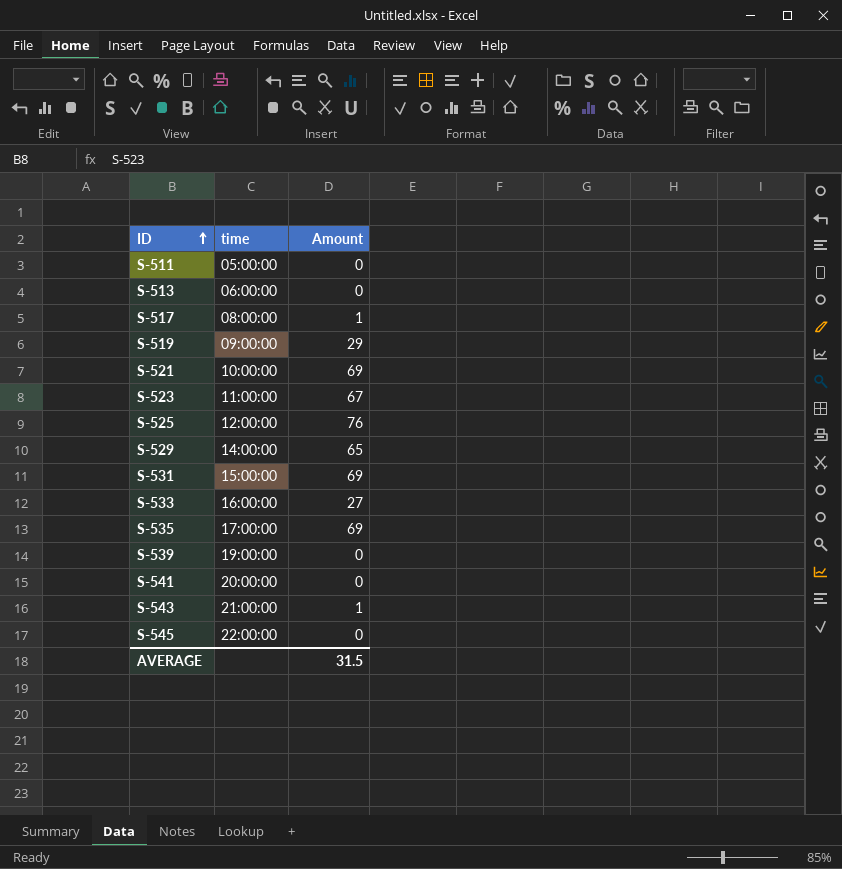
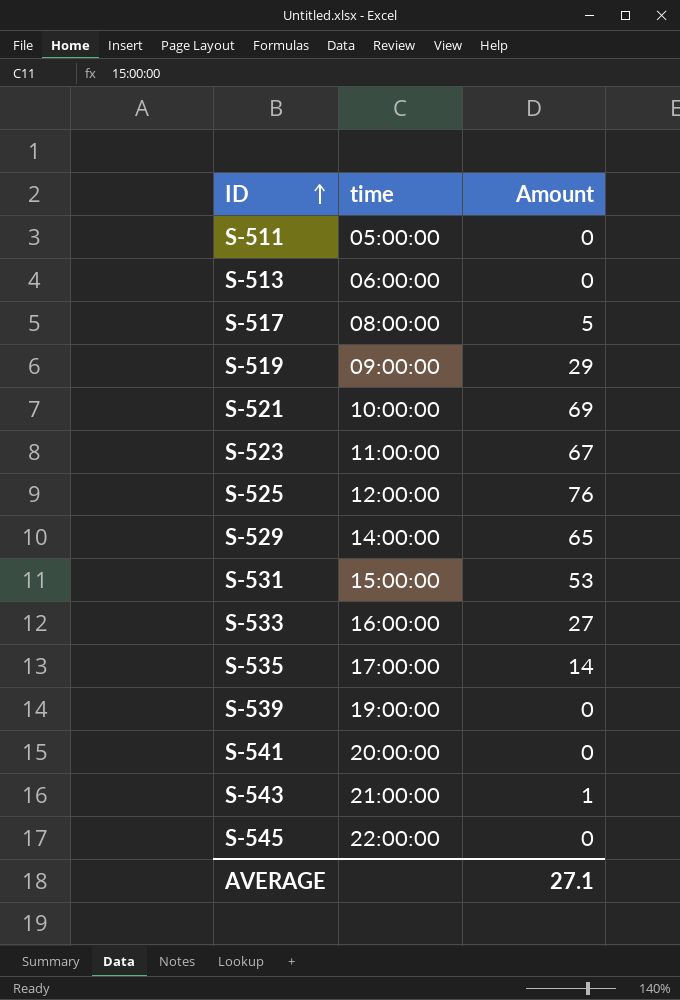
S-517 | Amount: 1 -> 5
S-531 | Amount: 69 -> 53
S-535 | Amount: 69 -> 14
AVERAGE | Amount: 31.5 -> 27.1

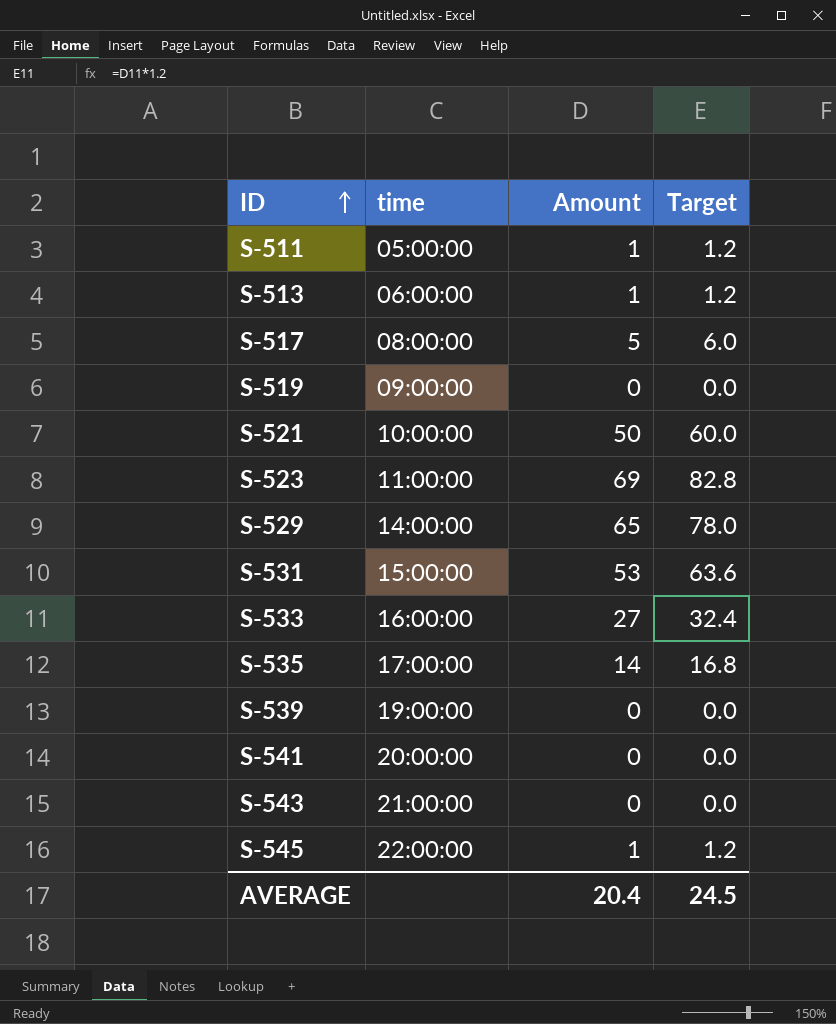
column Target | formula: none -> [Amount] * 1.2
row S-525: 12:00:00 | 76 -> none
S-511 | Amount: 0 -> 1
S-513 | Amount: 0 -> 1
S-519 | Amount: 29 -> 0
S-521 | Amount: 69 -> 50
S-523 | Amount: 67 -> 69
S-543 | Amount: 1 -> 0
S-545 | Amount: 0 -> 1
AVERAGE | Amount: 27.1 -> 20.4

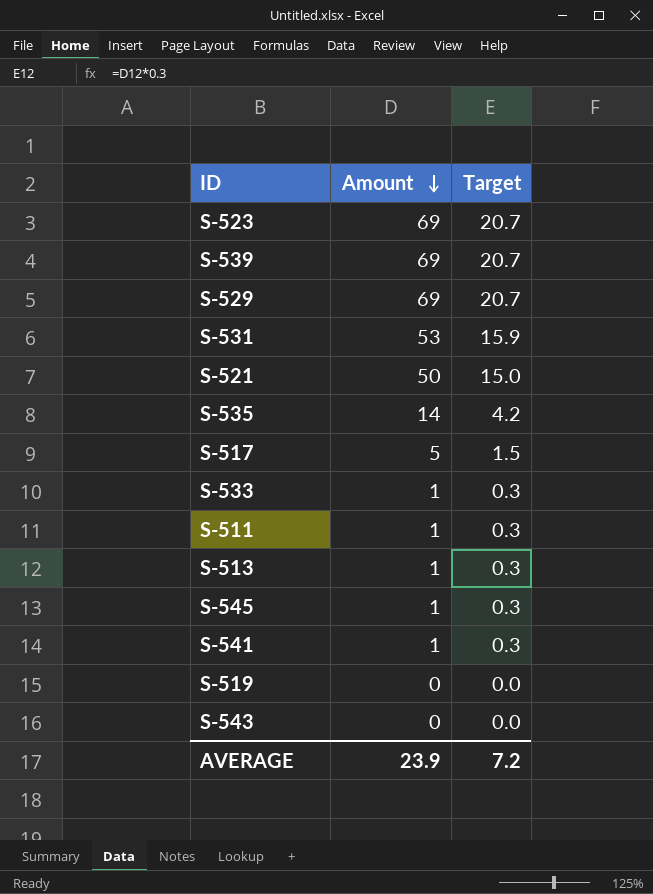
row order: ID ascending -> Amount descending
column time | position: 2 -> none
column Target | formula: [Amount] * 1.2 -> [Amount] * 0.3
S-539 | Amount: 0 -> 69
S-529 | Amount: 65 -> 69
S-533 | Amount: 27 -> 1
S-541 | Amount: 0 -> 1
AVERAGE | Amount: 20.4 -> 23.9
AVERAGE | Target: 24.5 -> 7.2

